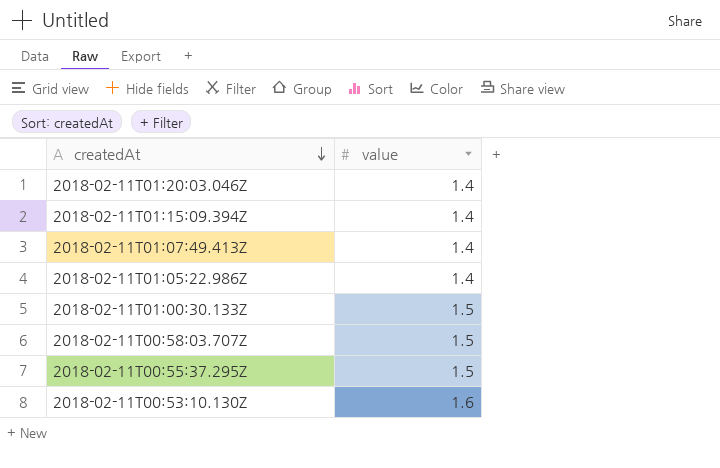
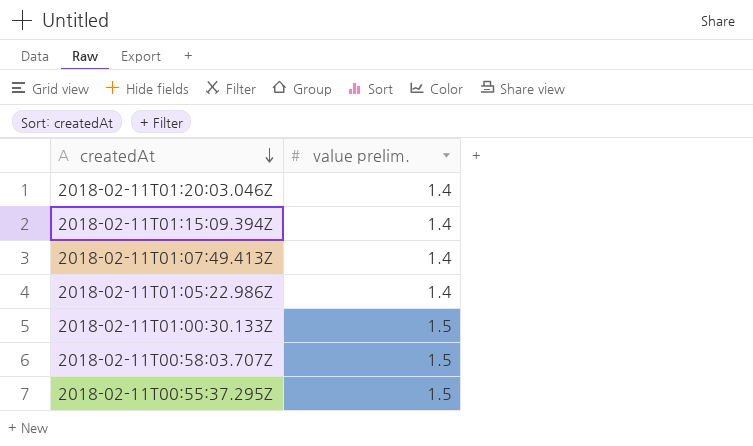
column name: value -> value prelim.
row 2018-02-11T00:53:10.130Z: 1.6 -> none

